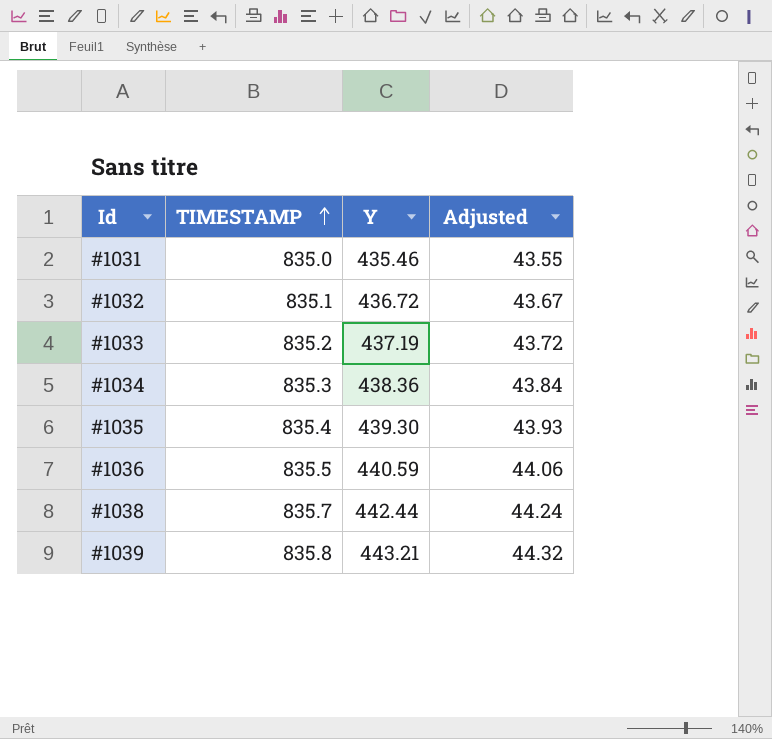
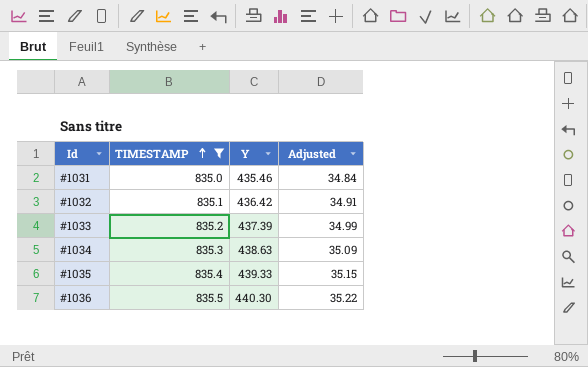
filter: none -> TIMESTAMP <= 835.5
column Adjusted | formula: [Y] * 0.1 -> [Y] * 0.08
#1032 | Y: 436.72 -> 436.42
#1033 | Y: 437.19 -> 437.39
#1034 | Y: 438.36 -> 438.63
#1035 | Y: 439.30 -> 439.33
#1036 | Y: 440.59 -> 440.30

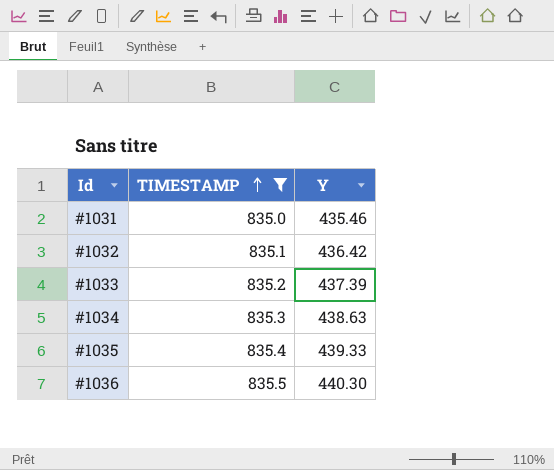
column Adjusted | formula: [Y] * 0.08 -> none

